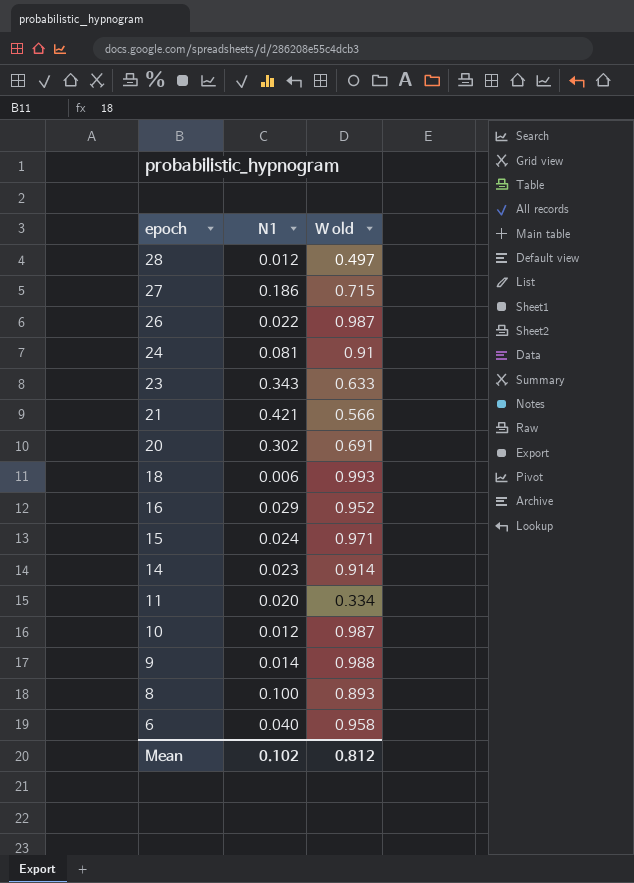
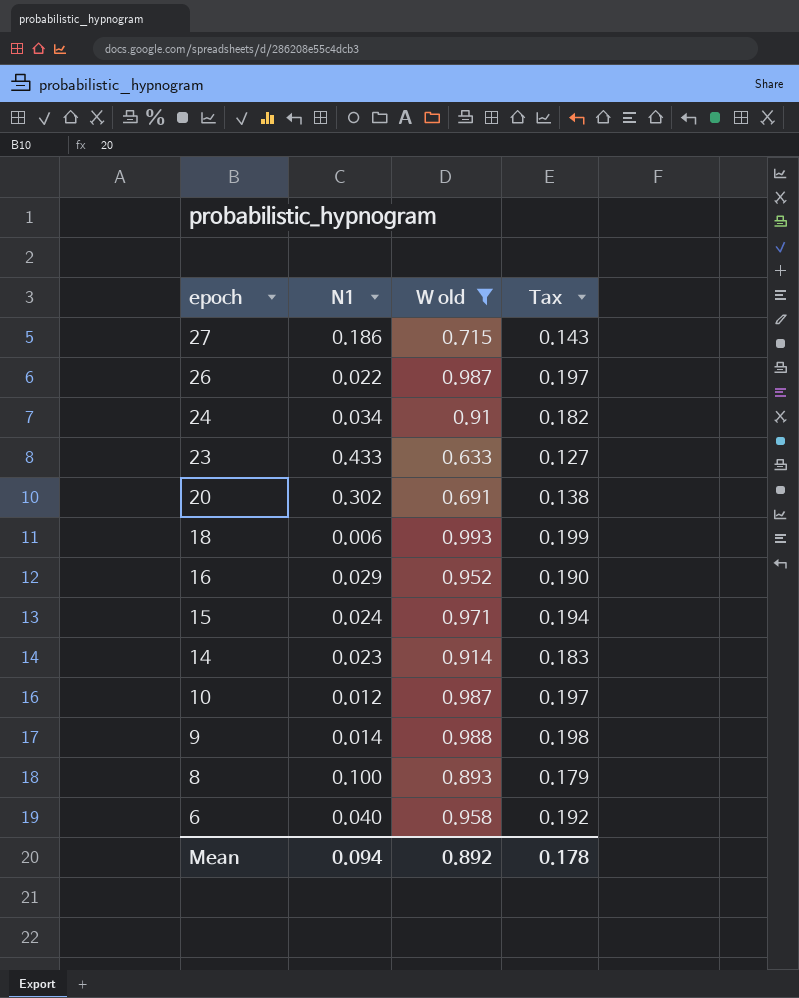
filter: none -> W old >= 0.633
column Tax | formula: none -> [W old] * 0.2
24 | N1: 0.081 -> 0.034
23 | N1: 0.343 -> 0.433
Mean | N1: 0.102 -> 0.094
Mean | W old: 0.812 -> 0.892

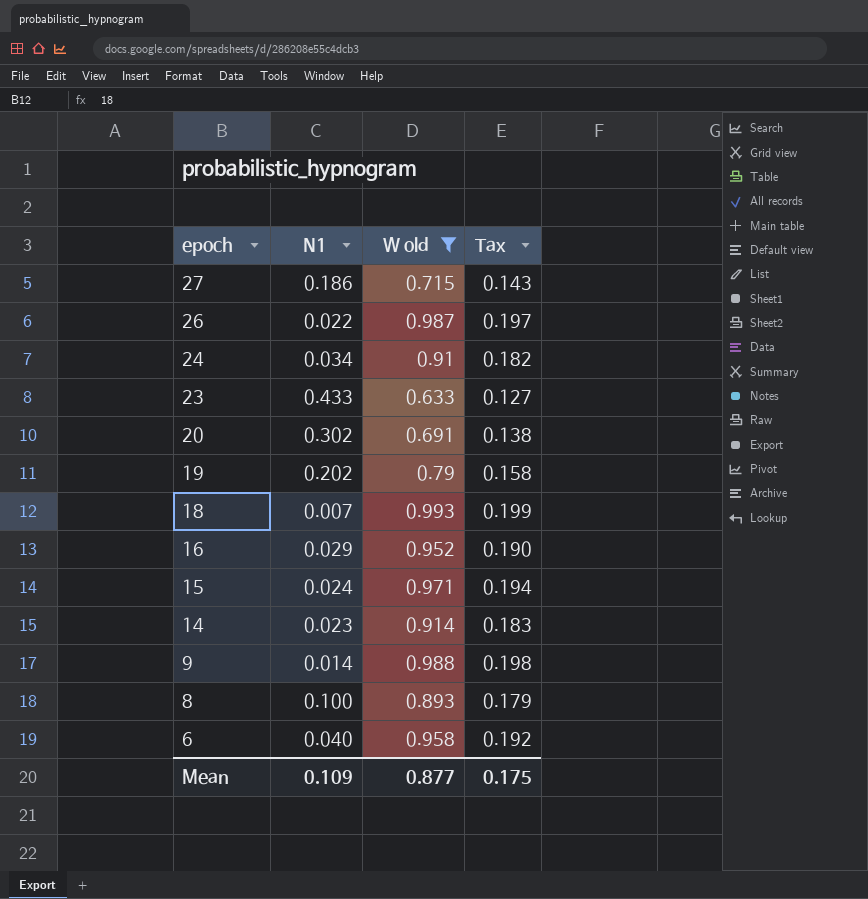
row 10: 0.012 | 0.987 | 0.197 -> none
row 19: none -> 0.202 | 0.79 | 0.158
18 | N1: 0.006 -> 0.007
Mean | N1: 0.094 -> 0.109
Mean | W old: 0.892 -> 0.877
Mean | Tax: 0.178 -> 0.175

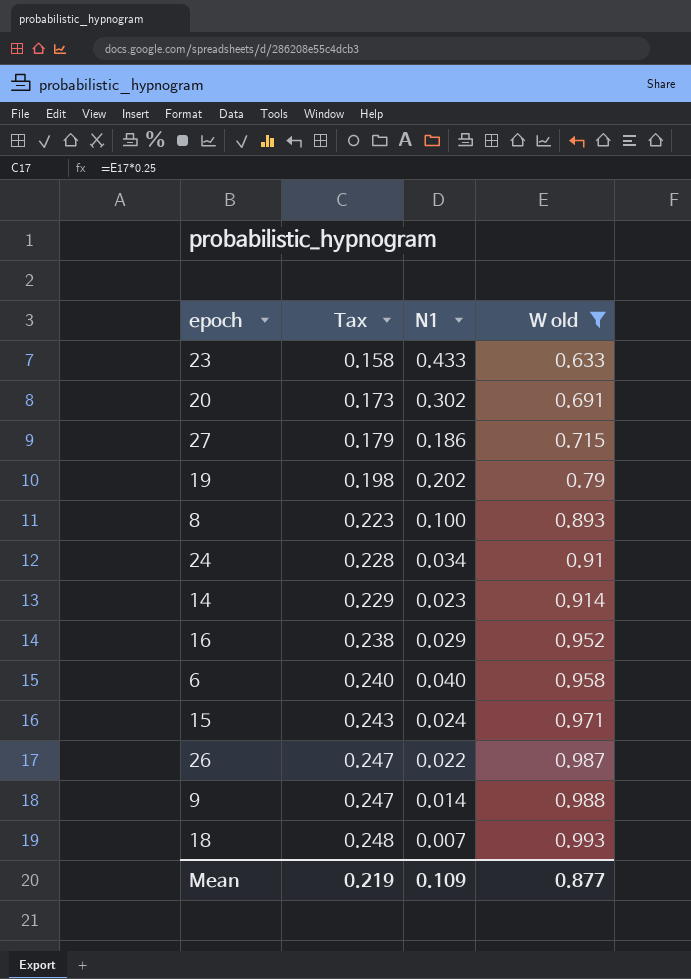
row order: epoch descending -> Tax ascending
column Tax | formula: [W old] * 0.2 -> [W old] * 0.25
column Tax | position: 4 -> 2
Mean | Tax: 0.175 -> 0.219

